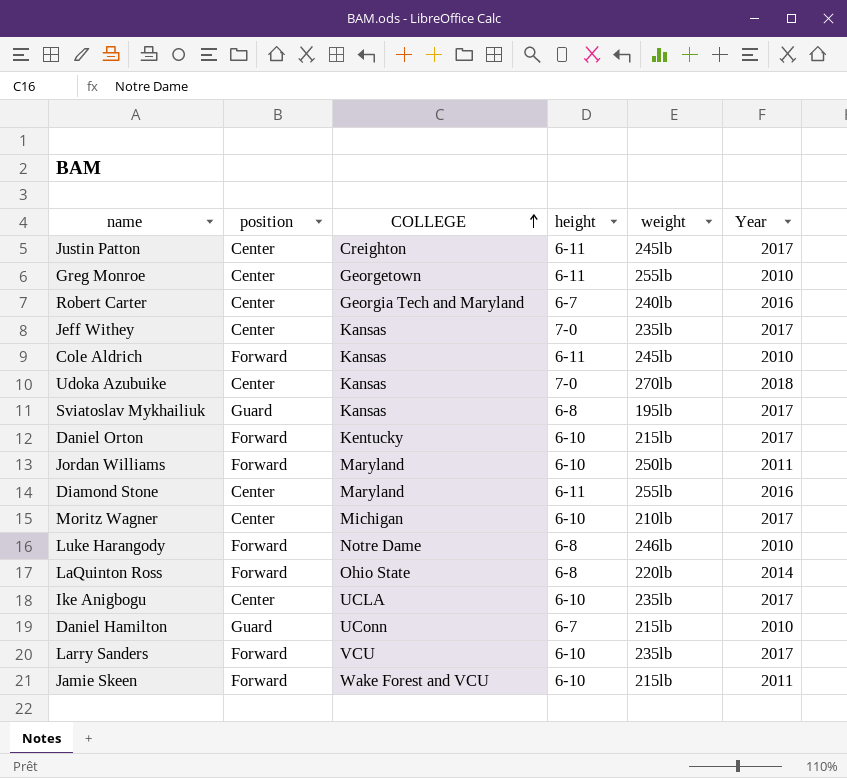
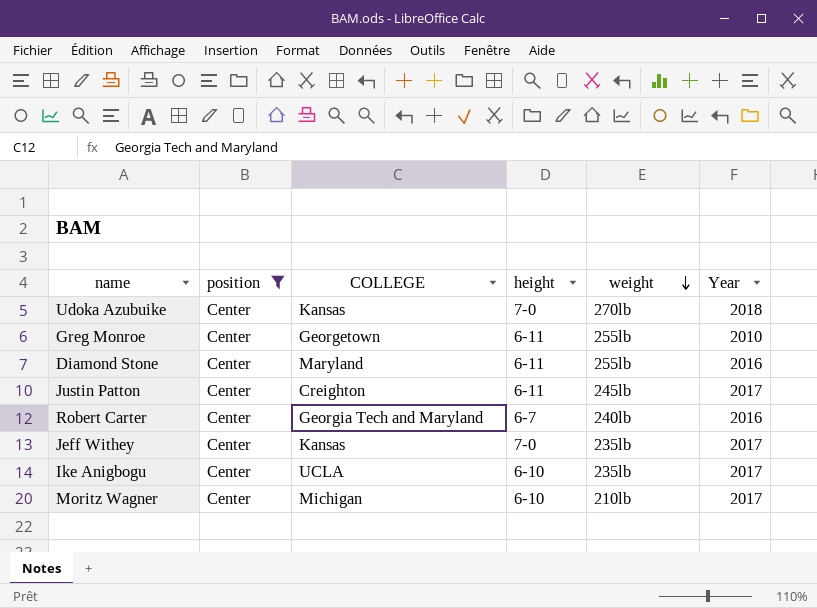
filter: none -> position = Center
row order: COLLEGE ascending -> weight descending

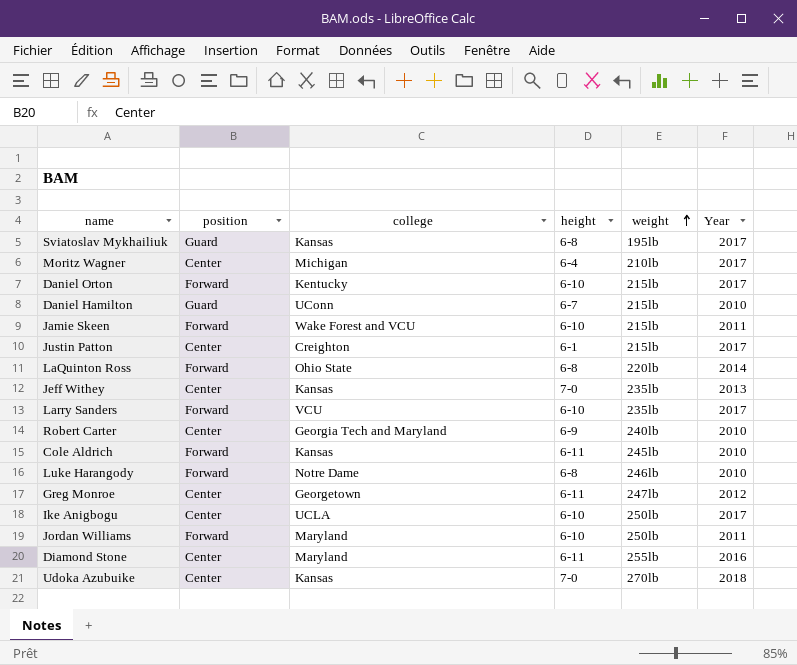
filter: position = Center -> none
row order: weight descending -> weight ascending
column name: COLLEGE -> college
Moritz Wagner | height: 6-10 -> 6-4
Justin Patton | height: 6-11 -> 6-1
Justin Patton | weight: 245lb -> 215lb
Jeff Withey | Year: 2017 -> 2013
Robert Carter | height: 6-7 -> 6-9
Robert Carter | Year: 2016 -> 2010
Greg Monroe | weight: 255lb -> 247lb
Greg Monroe | Year: 2010 -> 2012
Ike Anigbogu | weight: 235lb -> 250lb

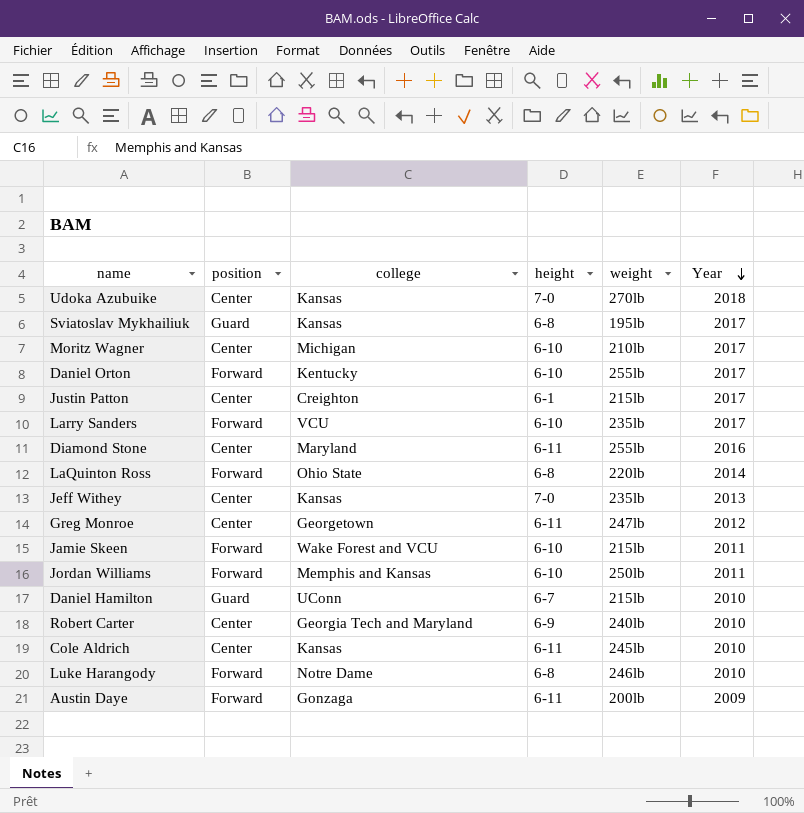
row order: weight ascending -> Year descending
row Ike Anigbogu: Center | UCLA | 6-10 | 250lb | 2017 -> none
Moritz Wagner | height: 6-4 -> 6-10
Daniel Orton | weight: 215lb -> 255lb
Jordan Williams | college: Maryland -> Memphis and Kansas
Cole Aldrich | position: Forward -> Center
row Austin Daye: none -> Forward | Gonzaga | 6-11 | 200lb | 2009

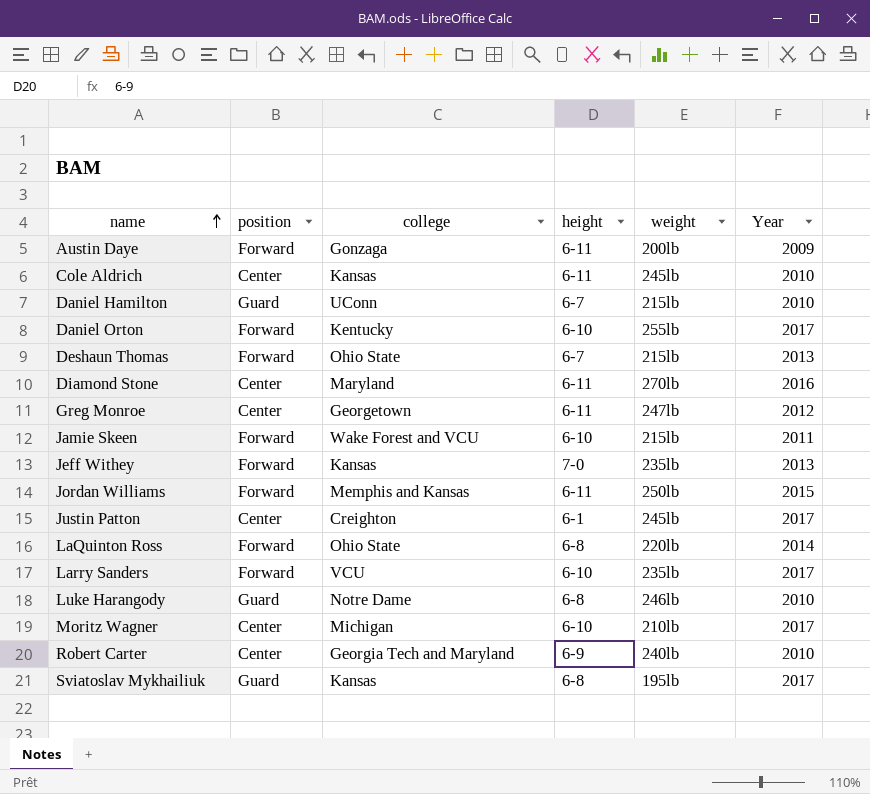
row order: Year descending -> name ascending
row Udoka Azubuike: Center | Kansas | 7-0 | 270lb | 2018 -> none
row Deshaun Thomas: none -> Forward | Ohio State | 6-7 | 215lb | 2013
Diamond Stone | weight: 255lb -> 270lb
Jeff Withey | position: Center -> Forward
Jordan Williams | height: 6-10 -> 6-11
Jordan Williams | Year: 2011 -> 2015
Justin Patton | weight: 215lb -> 245lb
Luke Harangody | position: Forward -> Guard

